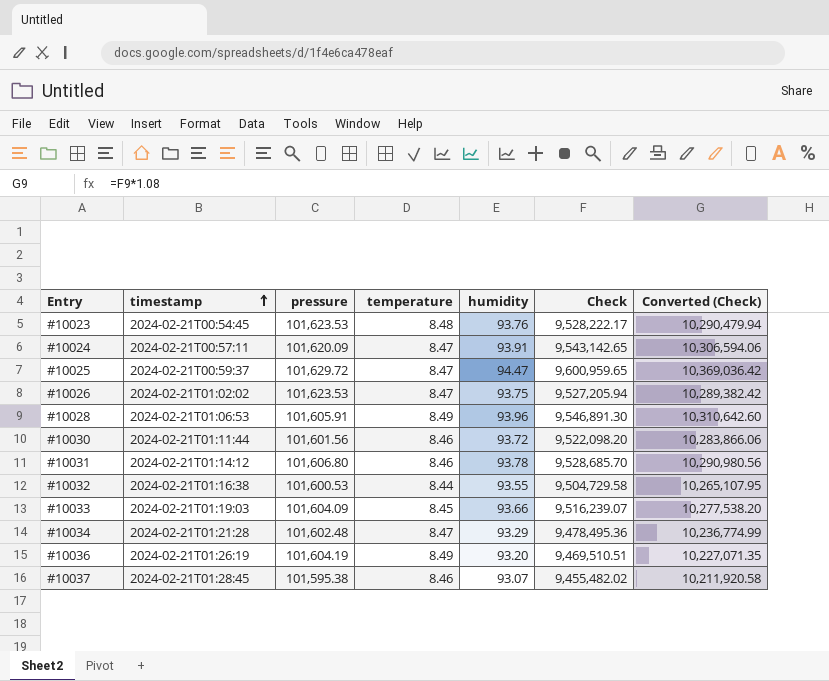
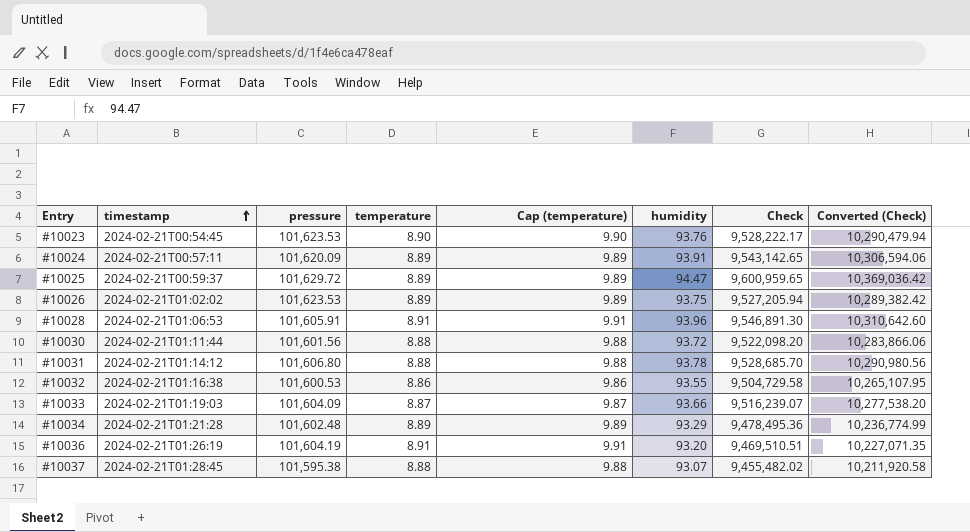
column Cap (temperature) | formula: none -> [temperature] + 1
#10023 | temperature: 8.48 -> 8.90
#10024 | temperature: 8.47 -> 8.89
#10025 | temperature: 8.47 -> 8.89
#10026 | temperature: 8.47 -> 8.89
#10028 | temperature: 8.49 -> 8.91
#10030 | temperature: 8.46 -> 8.88
#10031 | temperature: 8.46 -> 8.88
#10032 | temperature: 8.44 -> 8.86
#10033 | temperature: 8.45 -> 8.87
#10034 | temperature: 8.47 -> 8.89
#10036 | temperature: 8.49 -> 8.91
#10037 | temperature: 8.46 -> 8.88

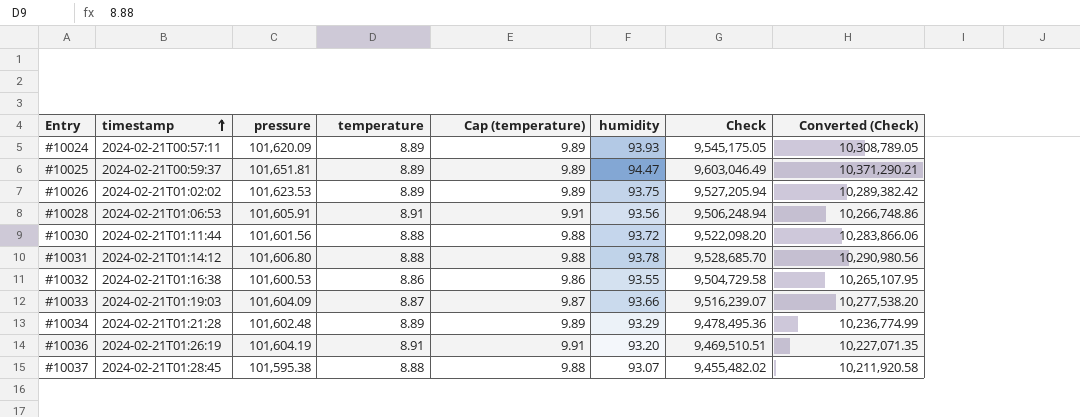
row #10023: 2024-02-21T00:54:45 | 101,623.53 | 8.90 | 9.90 | 93.76 | 9,528,222.17 | 10,290,479.94 -> none
#10024 | humidity: 93.91 -> 93.93
#10024 | Check: 9,543,142.65 -> 9,545,175.05
#10024 | Converted (Check): 10,306,594.06 -> 10,308,789.05
#10025 | pressure: 101,629.72 -> 101,651.81
#10025 | Check: 9,600,959.65 -> 9,603,046.49
#10025 | Converted (Check): 10,369,036.42 -> 10,371,290.21
#10028 | humidity: 93.96 -> 93.56
#10028 | Check: 9,546,891.30 -> 9,506,248.94
#10028 | Converted (Check): 10,310,642.60 -> 10,266,748.86

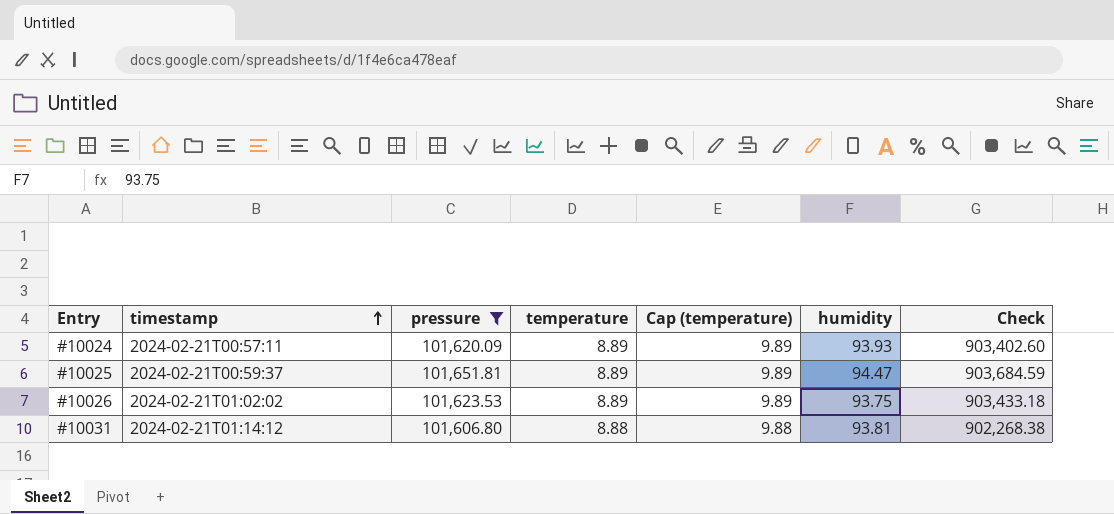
filter: none -> pressure >= 101,606.80
column Converted (Check) | formula: [Check] * 1.08 -> none
column Check | formula: [pressure] * [humidity] -> [pressure] * [temperature]
#10031 | humidity: 93.78 -> 93.81

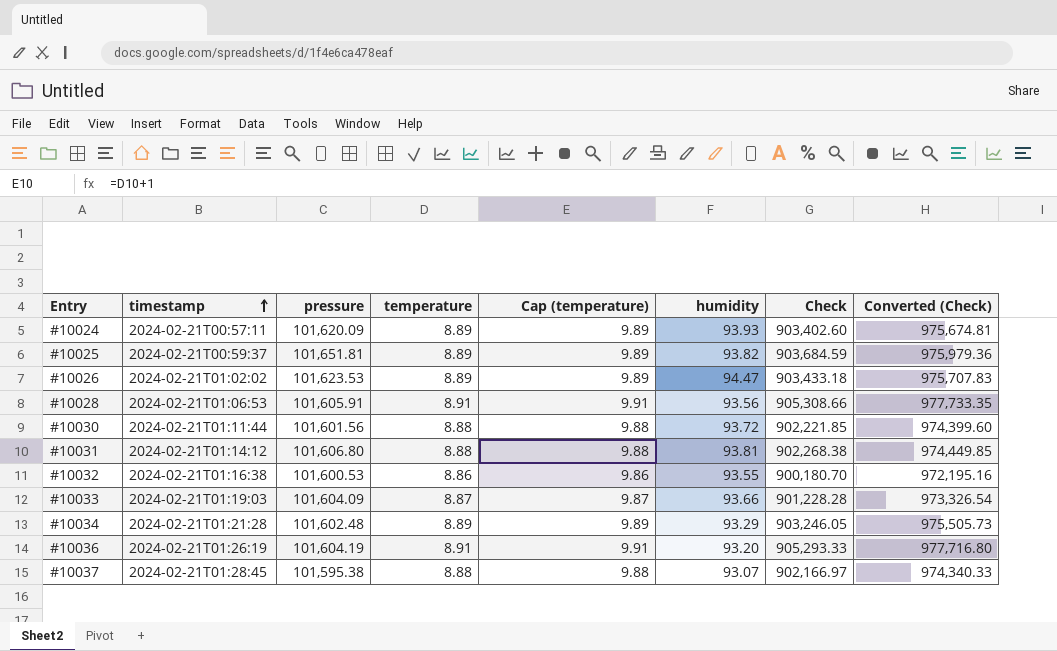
filter: pressure >= 101,606.80 -> none
column Converted (Check) | formula: none -> [Check] * 1.08
#10025 | humidity: 94.47 -> 93.82
#10026 | humidity: 93.75 -> 94.47

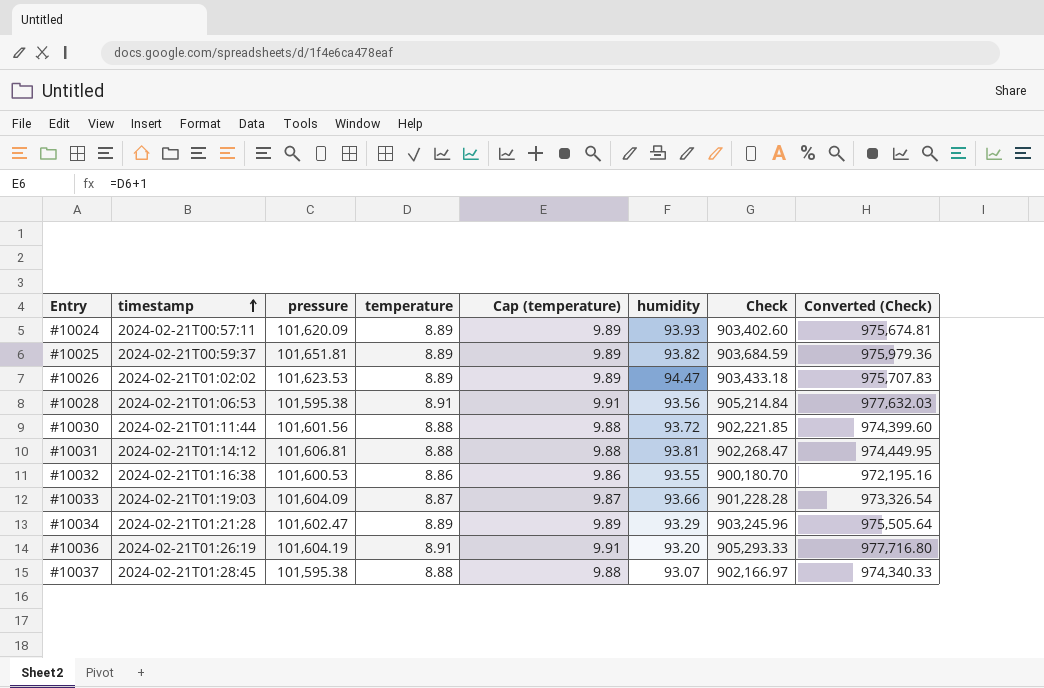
#10028 | pressure: 101,605.91 -> 101,595.38
#10028 | Check: 905,308.66 -> 905,214.84
#10028 | Converted (Check): 977,733.35 -> 977,632.03
#10031 | pressure: 101,606.80 -> 101,606.81
#10031 | Check: 902,268.38 -> 902,268.47
#10031 | Converted (Check): 974,449.85 -> 974,449.95
#10034 | pressure: 101,602.48 -> 101,602.47
#10034 | Check: 903,246.05 -> 903,245.96
#10034 | Converted (Check): 975,505.73 -> 975,505.64

